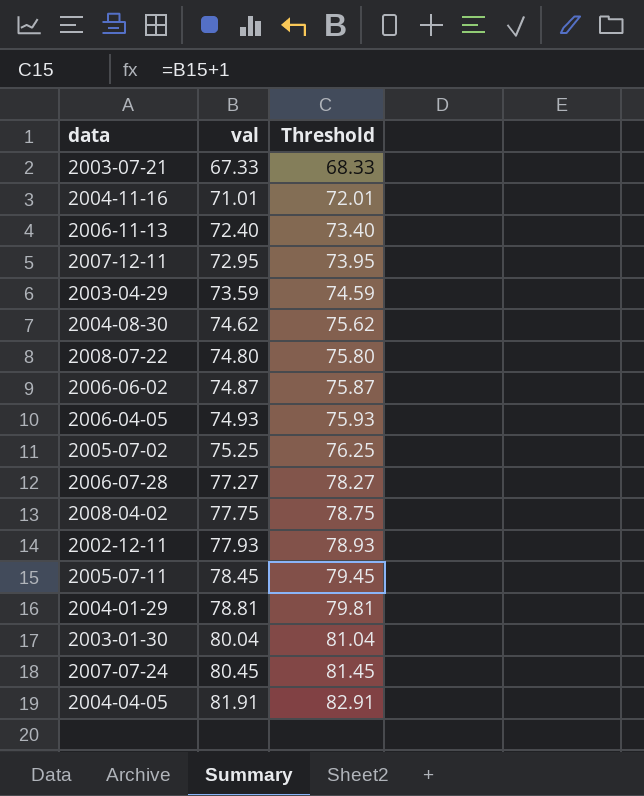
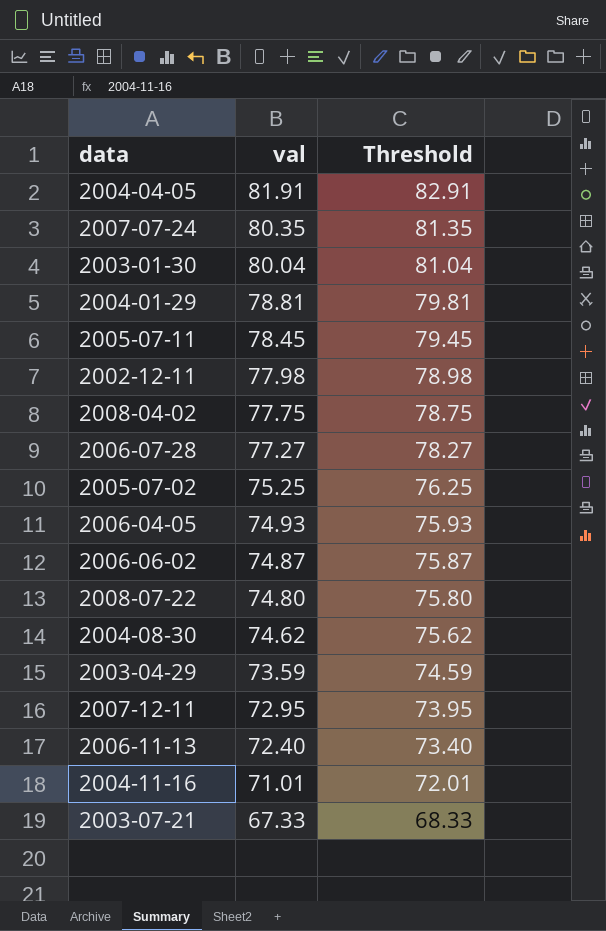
row order: val ascending -> val descending
2007-07-24 | val: 80.45 -> 80.35
2007-07-24 | Threshold: 81.45 -> 81.35
2002-12-11 | val: 77.93 -> 77.98
2002-12-11 | Threshold: 78.93 -> 78.98

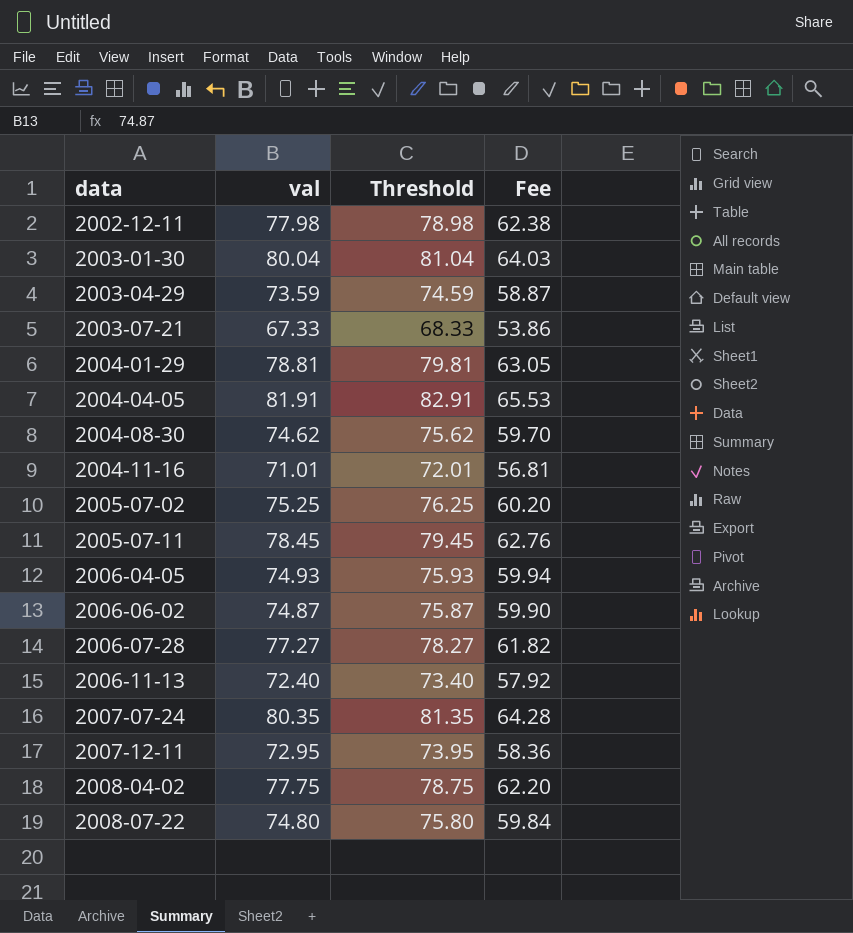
row order: val descending -> data ascending
column Fee | formula: none -> [val] * 0.8

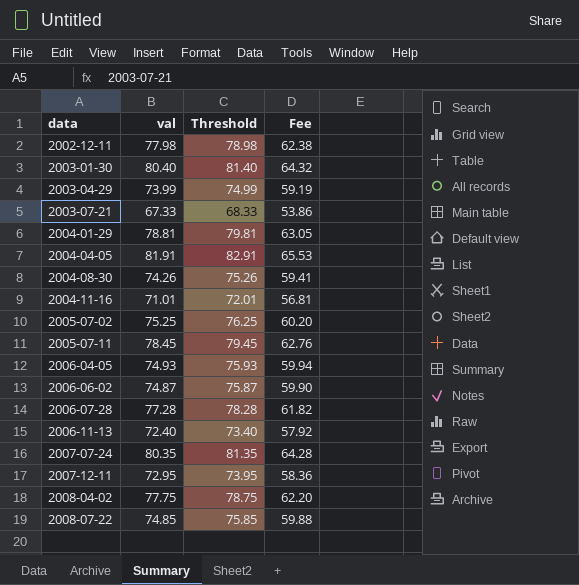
2003-01-30 | val: 80.04 -> 80.40
2003-01-30 | Threshold: 81.04 -> 81.40
2003-01-30 | Fee: 64.03 -> 64.32
2003-04-29 | val: 73.59 -> 73.99
2003-04-29 | Threshold: 74.59 -> 74.99
2003-04-29 | Fee: 58.87 -> 59.19
2004-08-30 | val: 74.62 -> 74.26
2004-08-30 | Threshold: 75.62 -> 75.26
2004-08-30 | Fee: 59.70 -> 59.41
2006-07-28 | val: 77.27 -> 77.28
2006-07-28 | Threshold: 78.27 -> 78.28
2008-07-22 | val: 74.80 -> 74.85
2008-07-22 | Threshold: 75.80 -> 75.85
2008-07-22 | Fee: 59.84 -> 59.88

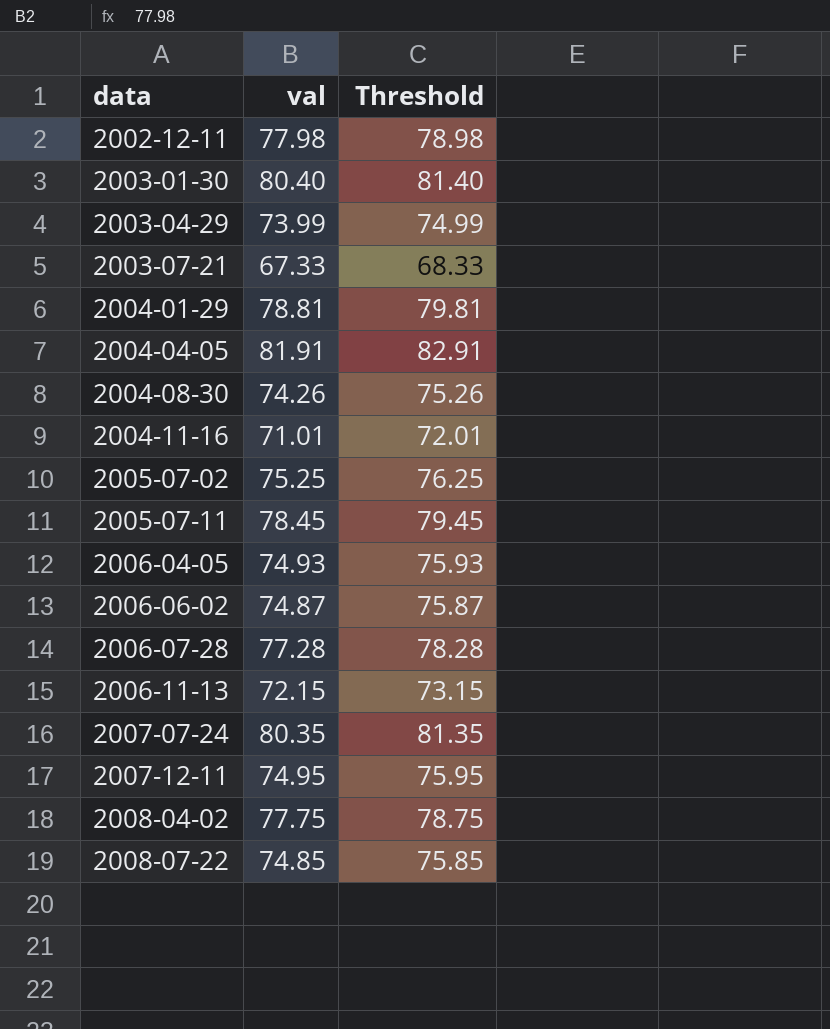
column Fee | formula: [val] * 0.8 -> none
2006-11-13 | val: 72.40 -> 72.15
2006-11-13 | Threshold: 73.40 -> 73.15
2007-12-11 | val: 72.95 -> 74.95
2007-12-11 | Threshold: 73.95 -> 75.95

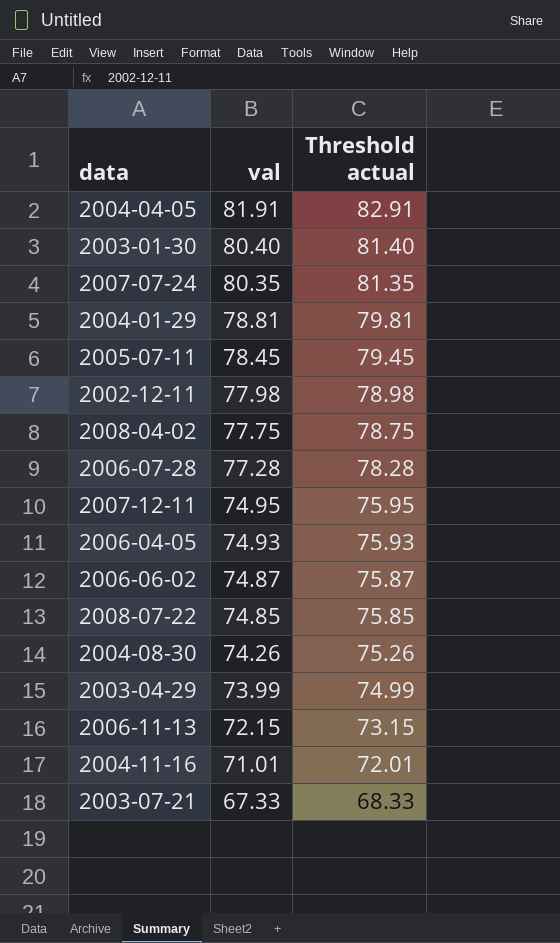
row order: data ascending -> val descending
column name: Threshold -> Threshold actual
row 2005-07-02: 75.25 | 76.25 -> none

